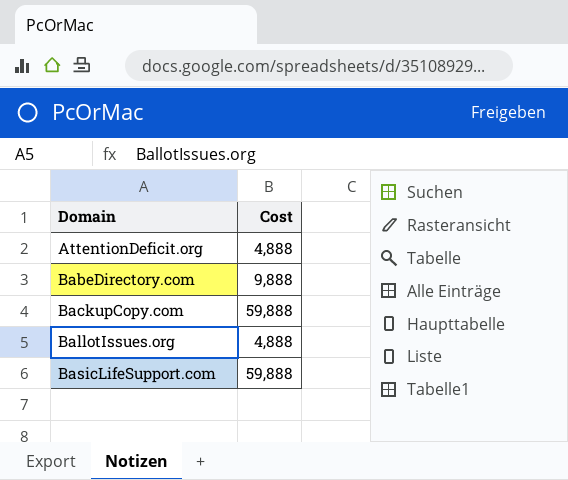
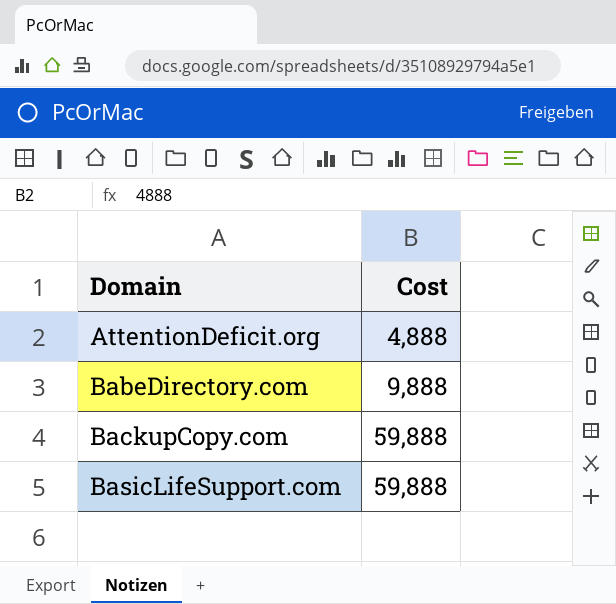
row BallotIssues.org: 4,888 -> none

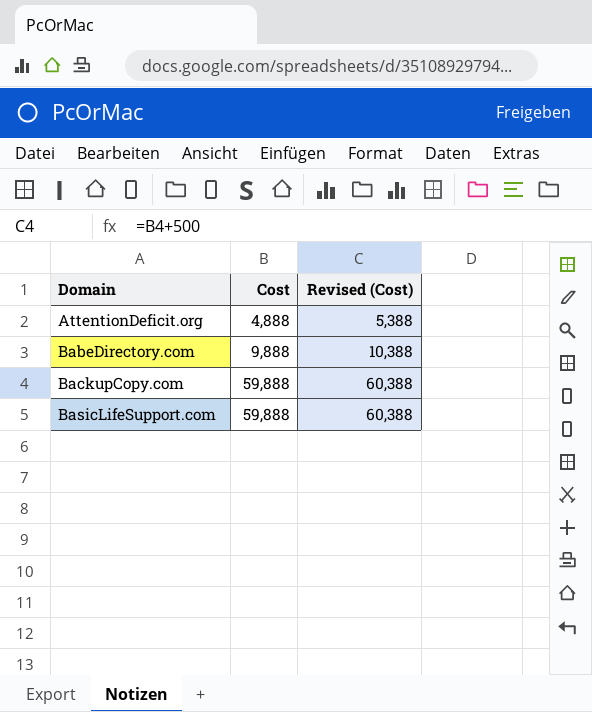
column Revised (Cost) | formula: none -> [Cost] + 500

